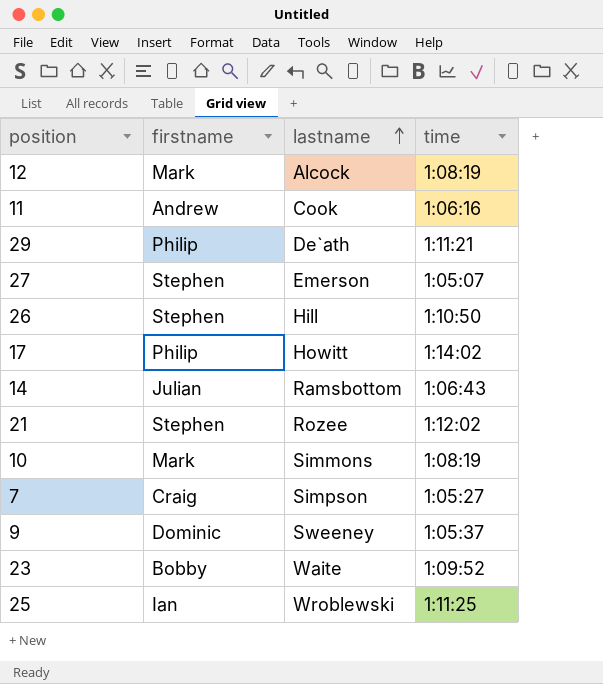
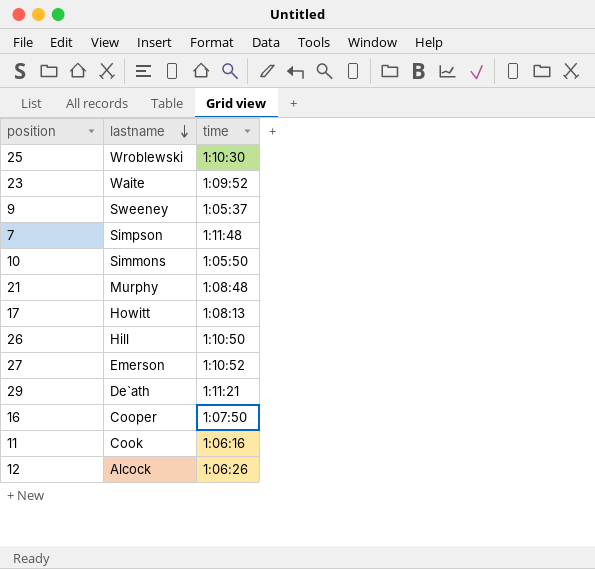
row order: lastname ascending -> lastname descending
column firstname | position: 2 -> none
row 14: Julian | Ramsbottom | 1:06:43 -> none
25 | time: 1:11:25 -> 1:10:30
7 | time: 1:05:27 -> 1:11:48
10 | time: 1:08:19 -> 1:05:50
21 | lastname: Rozee -> Murphy
21 | time: 1:12:02 -> 1:08:48
17 | time: 1:14:02 -> 1:08:13
27 | time: 1:05:07 -> 1:10:52
row 16: none -> Cooper | 1:07:50
12 | time: 1:08:19 -> 1:06:26

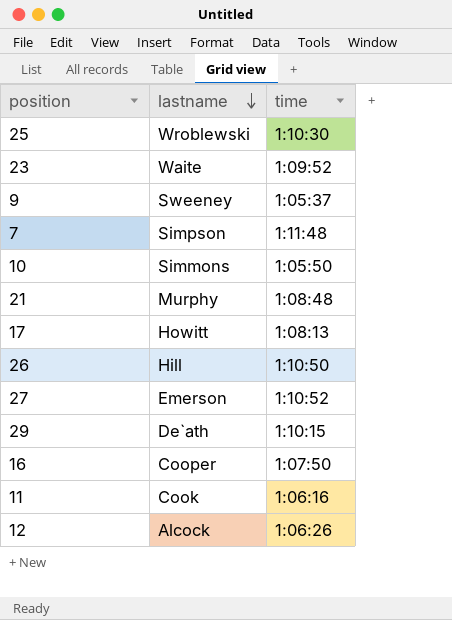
29 | time: 1:11:21 -> 1:10:15

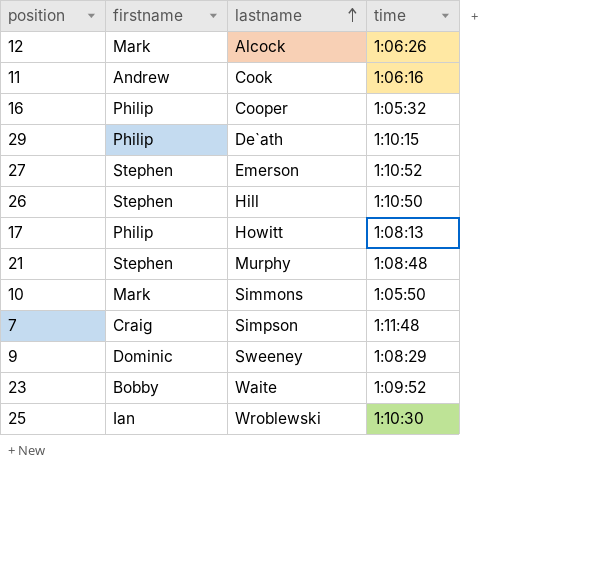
row order: lastname descending -> lastname ascending
column firstname | position: none -> 2
16 | time: 1:07:50 -> 1:05:32
9 | time: 1:05:37 -> 1:08:29

